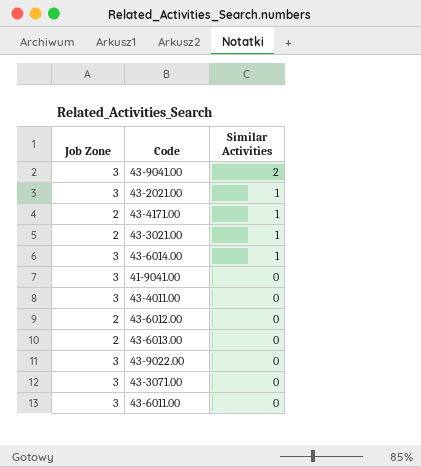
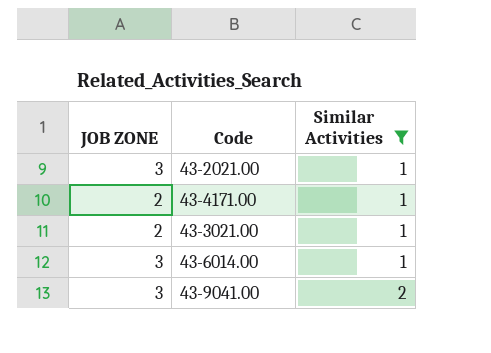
filter: none -> Similar Activities != 0
row order: Similar Activities descending -> Similar Activities ascending
column name: Job Zone -> JOB ZONE

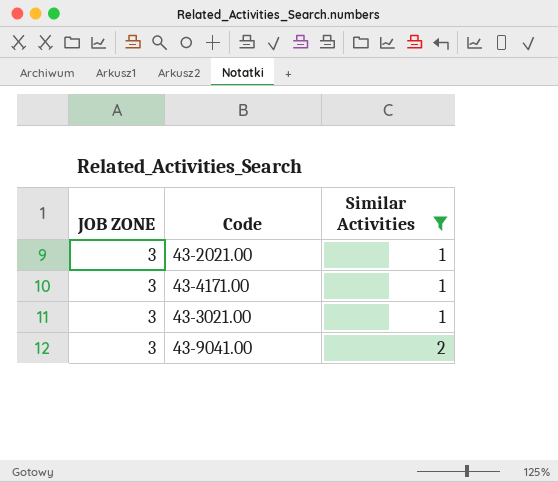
row 43-6014.00: 3 | 1 -> none
43-4171.00 | JOB ZONE: 2 -> 3
43-3021.00 | JOB ZONE: 2 -> 3

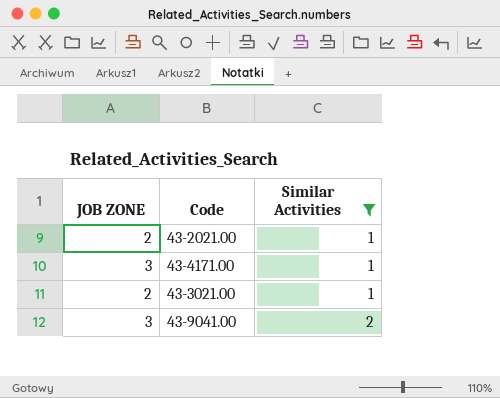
43-2021.00 | JOB ZONE: 3 -> 2
43-3021.00 | JOB ZONE: 3 -> 2

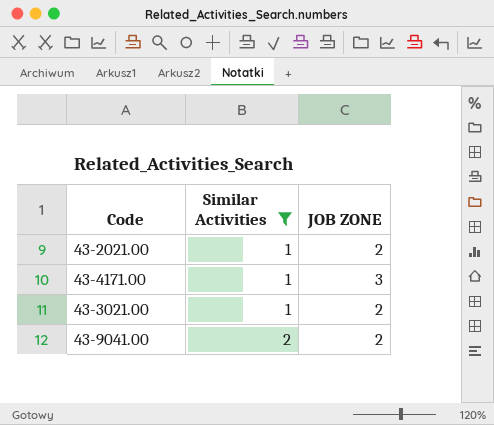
column JOB ZONE | position: 1 -> 3
43-9041.00 | JOB ZONE: 3 -> 2

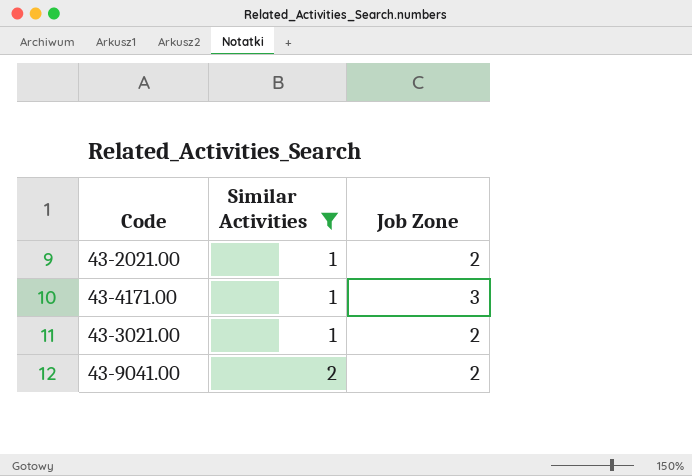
column name: JOB ZONE -> Job Zone

